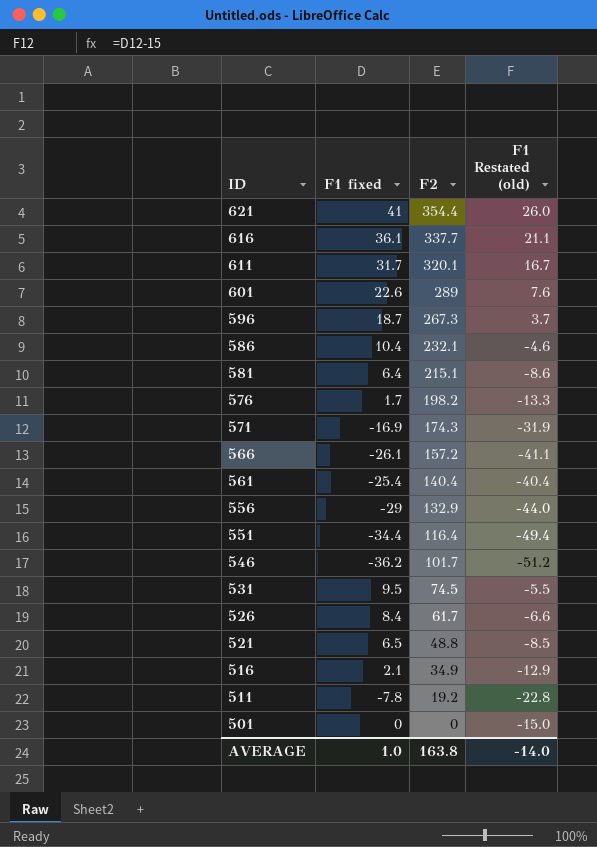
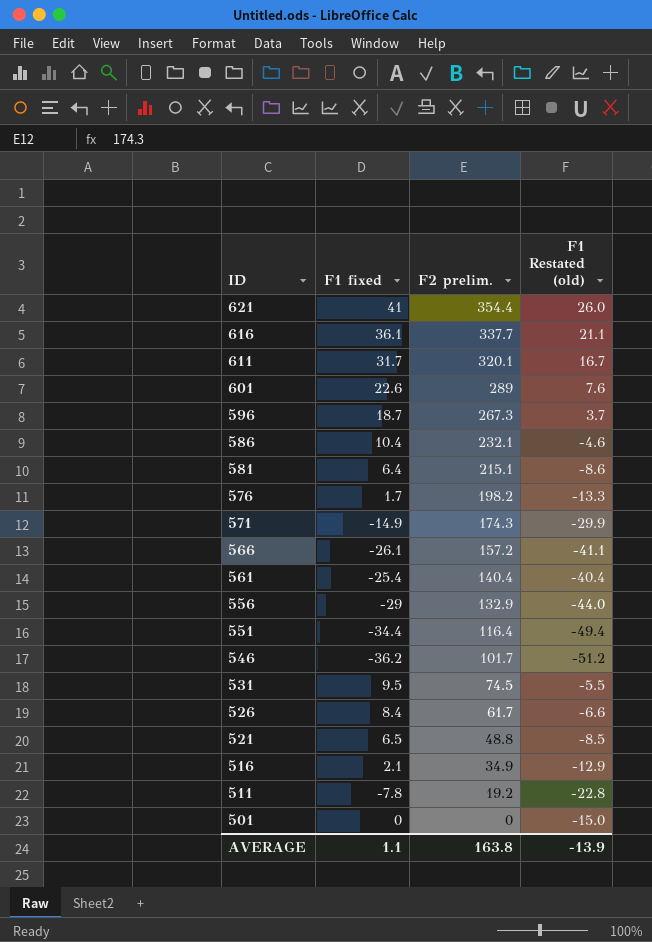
column name: F2 -> F2 prelim.
571 | F1 fixed: -16.9 -> -14.9
571 | F1 Restated (old): -31.9 -> -29.9
AVERAGE | F1 fixed: 1.0 -> 1.1
AVERAGE | F1 Restated (old): -14.0 -> -13.9

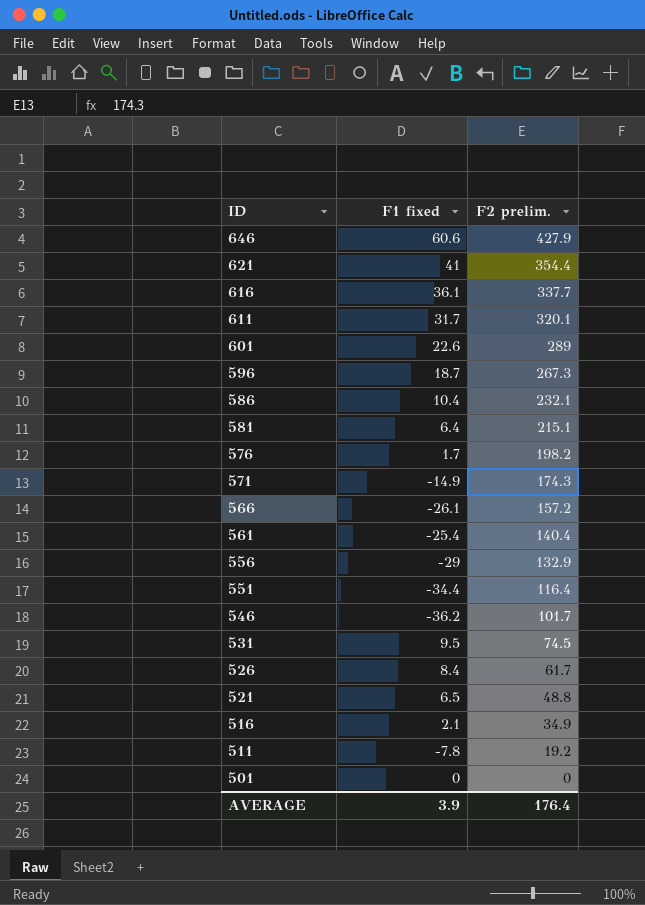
column F1 Restated (old) | formula: [F1 fixed] - 15 -> none
row 646: none -> 60.6 | 427.9
AVERAGE | F1 fixed: 1.1 -> 3.9
AVERAGE | F2 prelim.: 163.8 -> 176.4

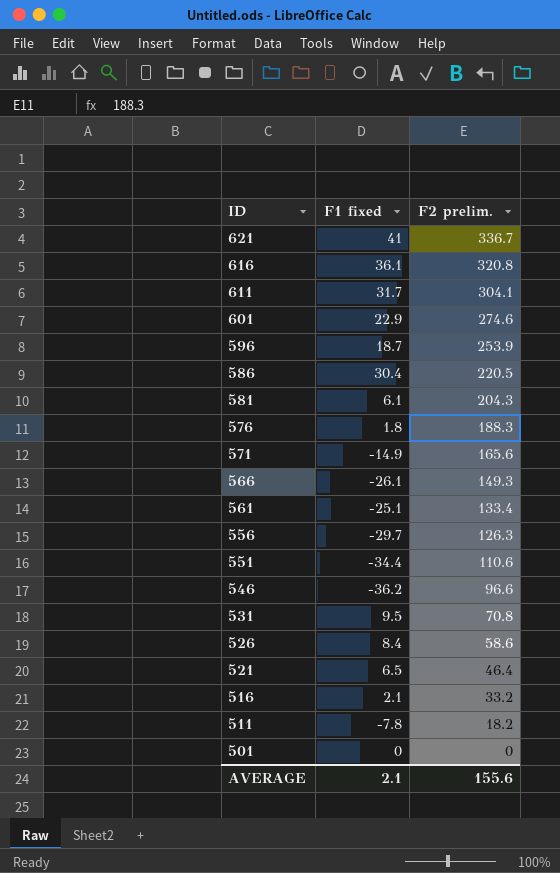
row 646: 60.6 | 427.9 -> none
621 | F2 prelim.: 354.4 -> 336.7
616 | F2 prelim.: 337.7 -> 320.8
611 | F2 prelim.: 320.1 -> 304.1
601 | F1 fixed: 22.6 -> 22.9
601 | F2 prelim.: 289 -> 274.6
596 | F2 prelim.: 267.3 -> 253.9
586 | F1 fixed: 10.4 -> 30.4
586 | F2 prelim.: 232.1 -> 220.5
581 | F1 fixed: 6.4 -> 6.1
581 | F2 prelim.: 215.1 -> 204.3
576 | F1 fixed: 1.7 -> 1.8
576 | F2 prelim.: 198.2 -> 188.3
571 | F2 prelim.: 174.3 -> 165.6
566 | F2 prelim.: 157.2 -> 149.3
561 | F1 fixed: -25.4 -> -25.1
561 | F2 prelim.: 140.4 -> 133.4
556 | F1 fixed: -29 -> -29.7
556 | F2 prelim.: 132.9 -> 126.3
551 | F2 prelim.: 116.4 -> 110.6
546 | F2 prelim.: 101.7 -> 96.6
531 | F2 prelim.: 74.5 -> 70.8
526 | F2 prelim.: 61.7 -> 58.6
521 | F2 prelim.: 48.8 -> 46.4
516 | F2 prelim.: 34.9 -> 33.2
511 | F2 prelim.: 19.2 -> 18.2
AVERAGE | F1 fixed: 3.9 -> 2.1
AVERAGE | F2 prelim.: 176.4 -> 155.6

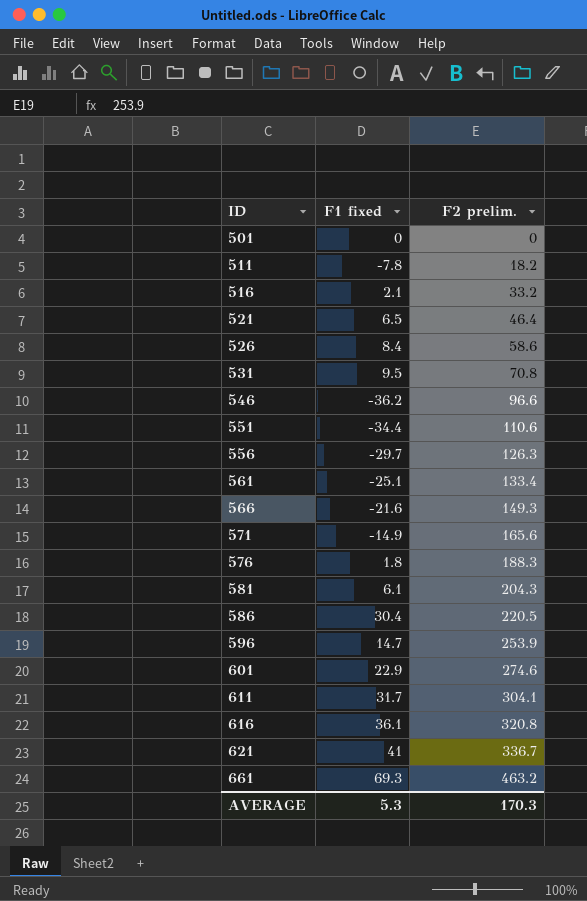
row order: ID descending -> ID ascending
566 | F1 fixed: -26.1 -> -21.6
596 | F1 fixed: 18.7 -> 14.7
row 661: none -> 69.3 | 463.2
AVERAGE | F1 fixed: 2.1 -> 5.3
AVERAGE | F2 prelim.: 155.6 -> 170.3

